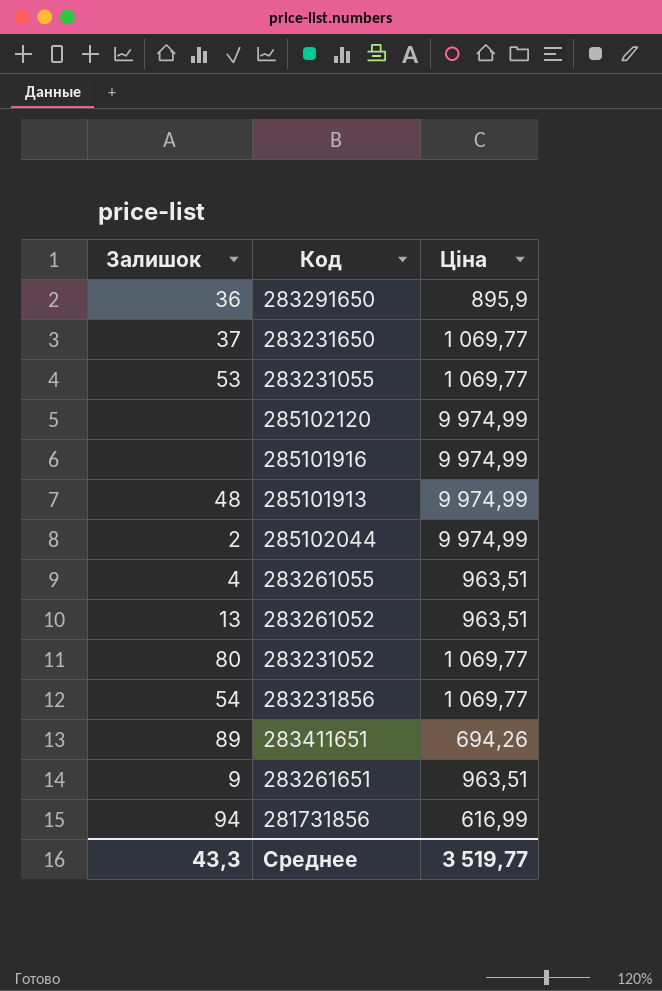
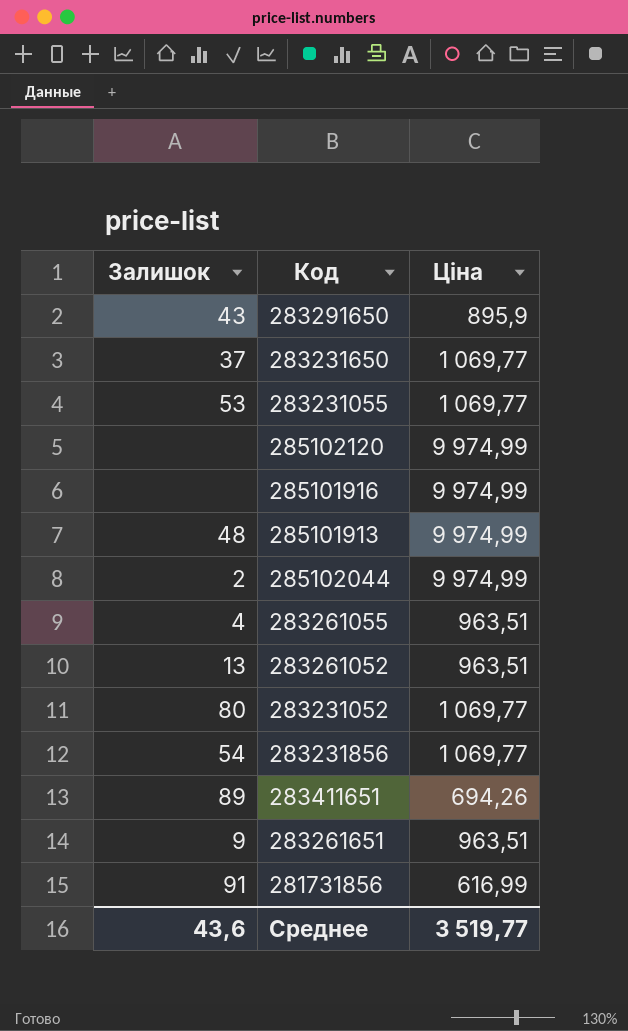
283291650 | Залишок: 36 -> 43
281731856 | Залишок: 94 -> 91
Среднее | Залишок: 43,3 -> 43,6

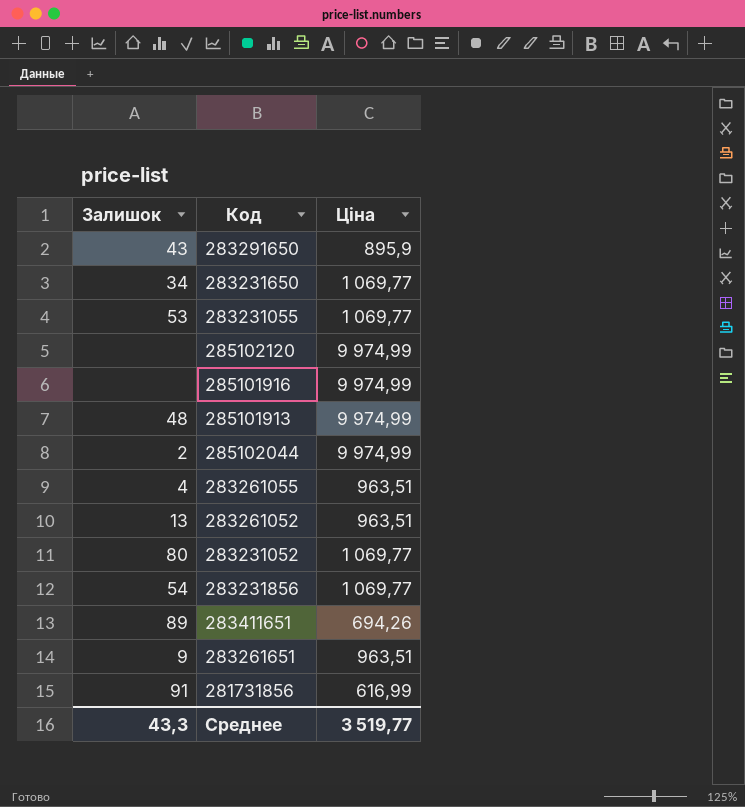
283231650 | Залишок: 37 -> 34
Среднее | Залишок: 43,6 -> 43,3

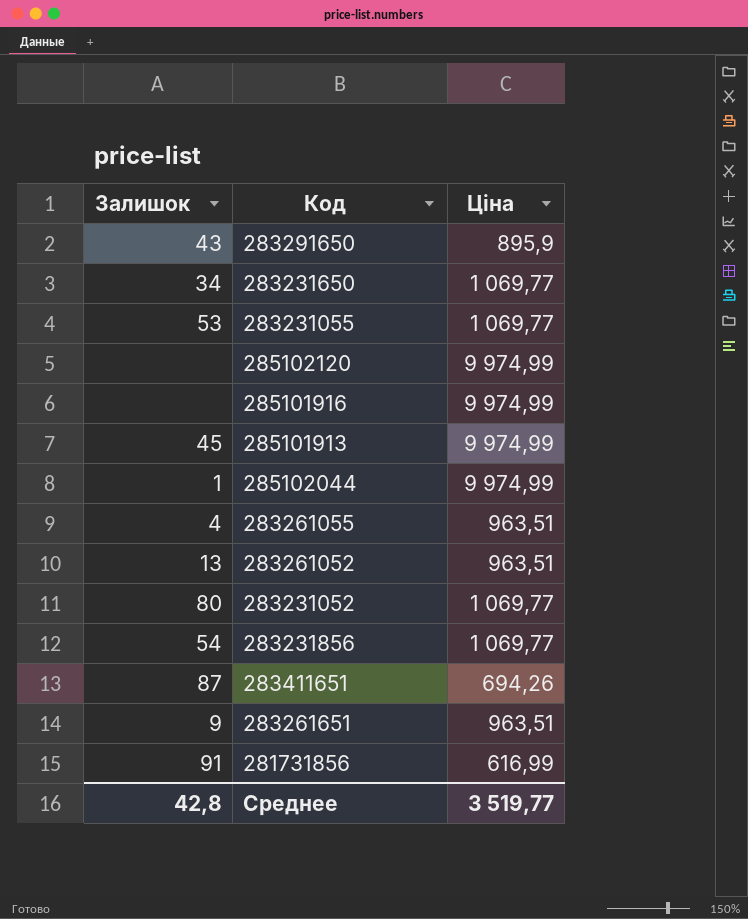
285101913 | Залишок: 48 -> 45
285102044 | Залишок: 2 -> 1
283411651 | Залишок: 89 -> 87
Среднее | Залишок: 43,3 -> 42,8

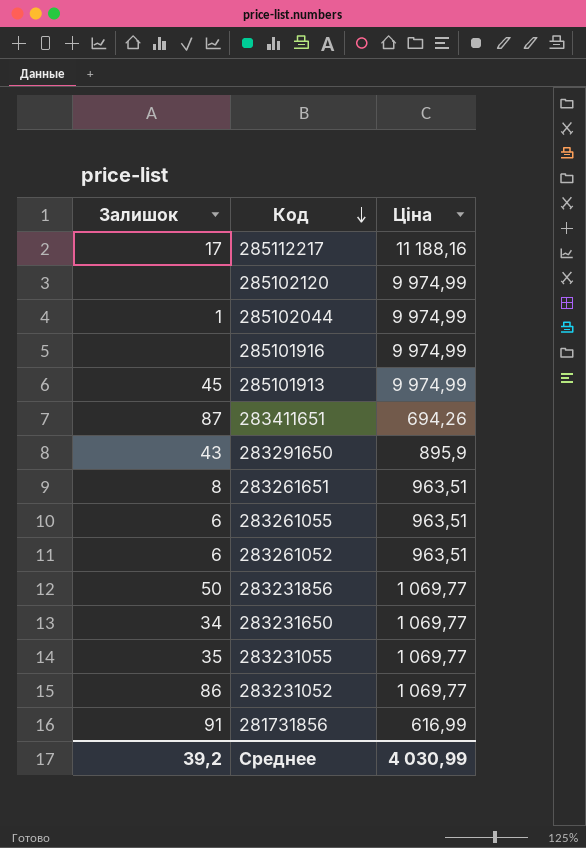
row order: none -> Код descending
row 285112217: none -> 17 | 11 188,16
283261651 | Залишок: 9 -> 8
283261055 | Залишок: 4 -> 6
283261052 | Залишок: 13 -> 6
283231856 | Залишок: 54 -> 50
283231055 | Залишок: 53 -> 35
283231052 | Залишок: 80 -> 86
Среднее | Залишок: 42,8 -> 39,2
Среднее | Ціна: 3 519,77 -> 4 030,99

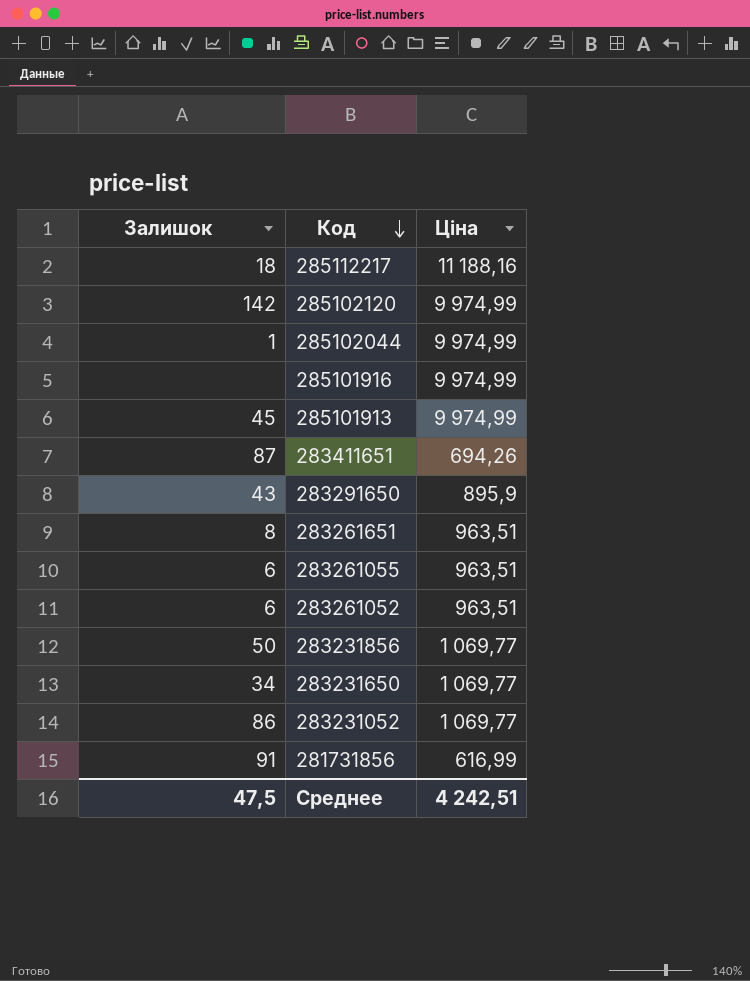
row 283231055: 35 | 1 069,77 -> none
285112217 | Залишок: 17 -> 18
285102120 | Залишок: none -> 142
Среднее | Залишок: 39,2 -> 47,5
Среднее | Ціна: 4 030,99 -> 4 242,51

